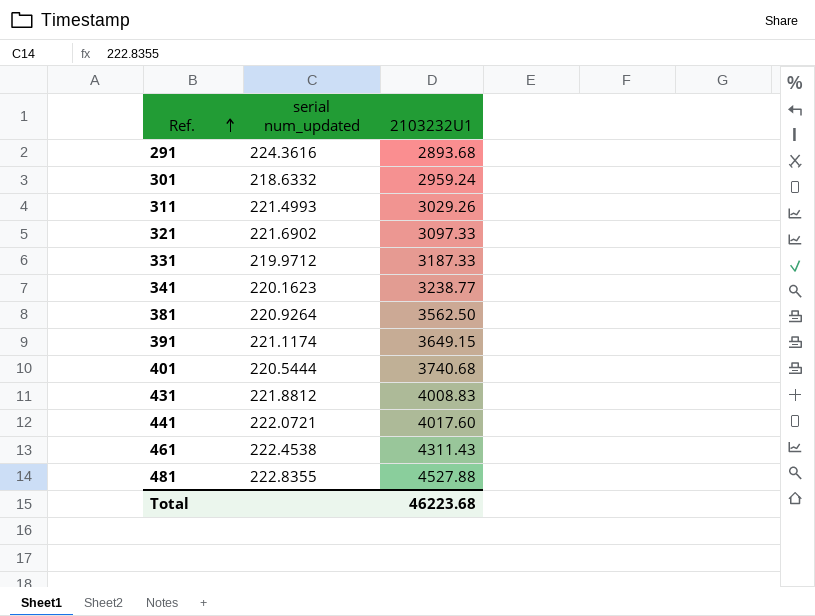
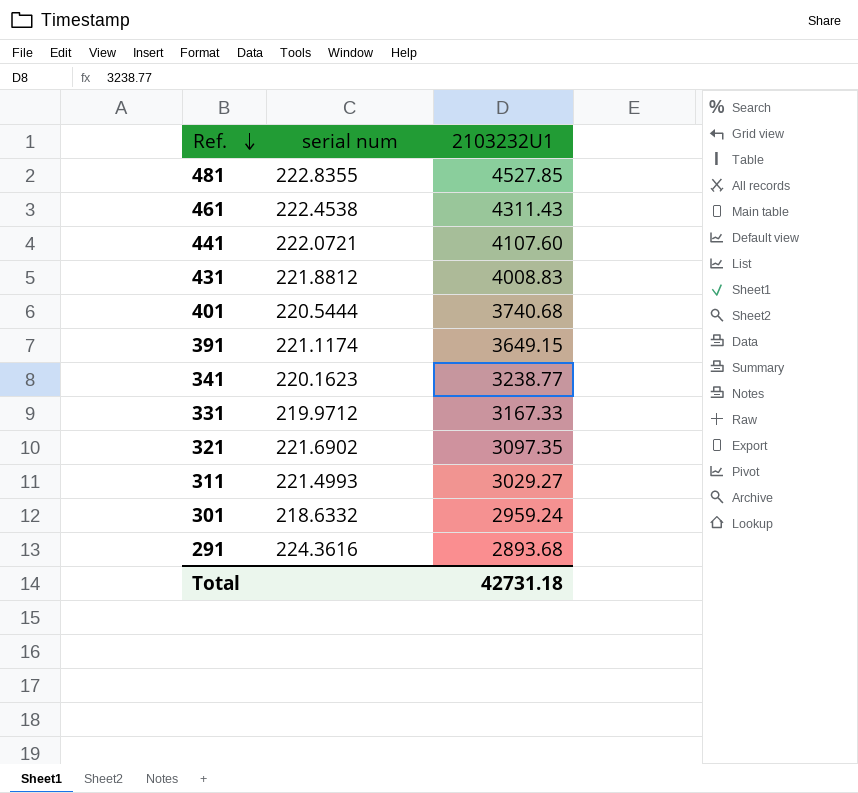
row order: Ref. ascending -> Ref. descending
column name: serial num_updated -> serial num
row 381: 220.9264 | 3562.50 -> none
481 | 2103232U1: 4527.88 -> 4527.85
441 | 2103232U1: 4017.60 -> 4107.60
331 | 2103232U1: 3187.33 -> 3167.33
321 | 2103232U1: 3097.33 -> 3097.35
311 | 2103232U1: 3029.26 -> 3029.27
Total | 2103232U1: 46223.68 -> 42731.18

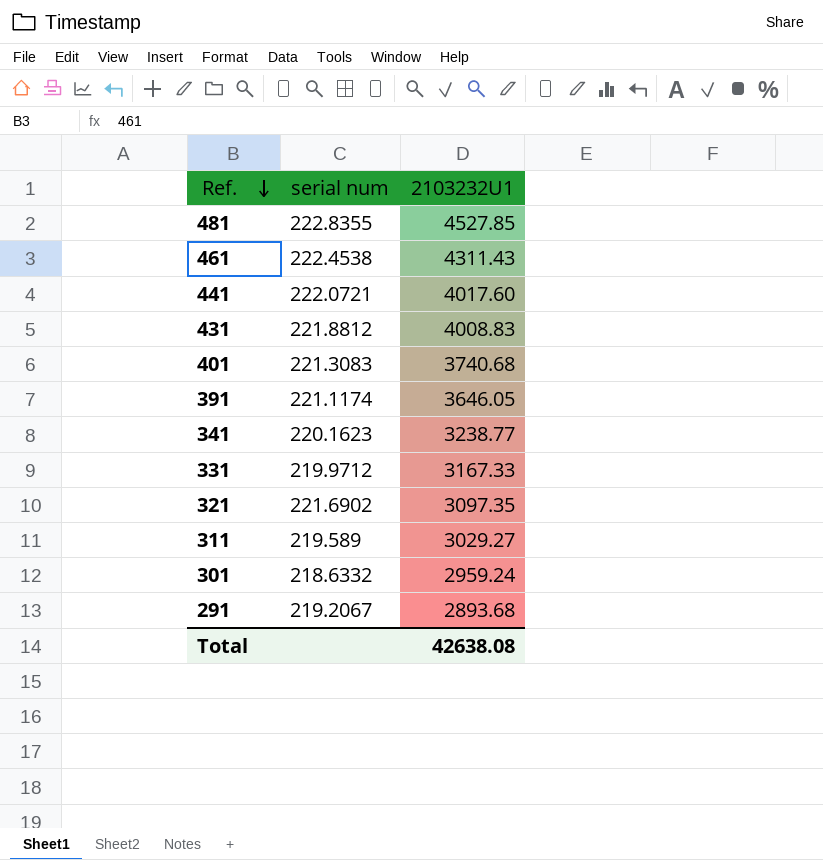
441 | 2103232U1: 4107.60 -> 4017.60
401 | serial num: 220.5444 -> 221.3083
391 | 2103232U1: 3649.15 -> 3646.05
311 | serial num: 221.4993 -> 219.589
291 | serial num: 224.3616 -> 219.2067
Total | 2103232U1: 42731.18 -> 42638.08

